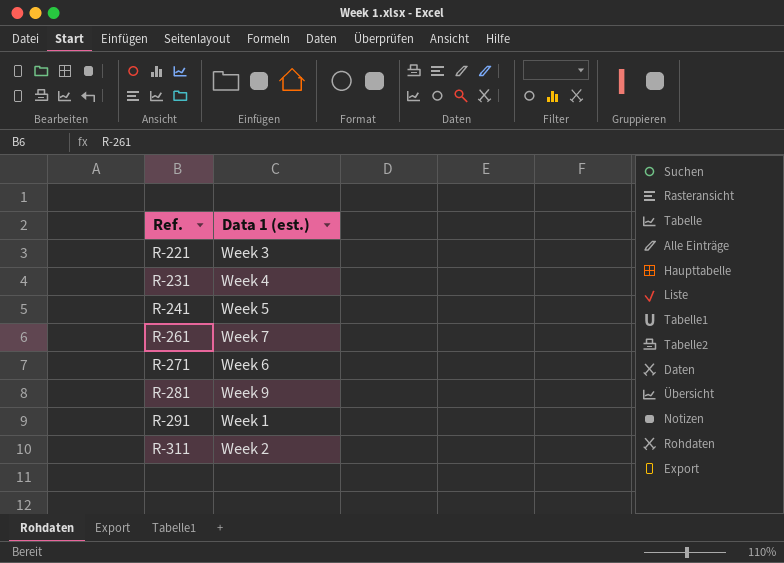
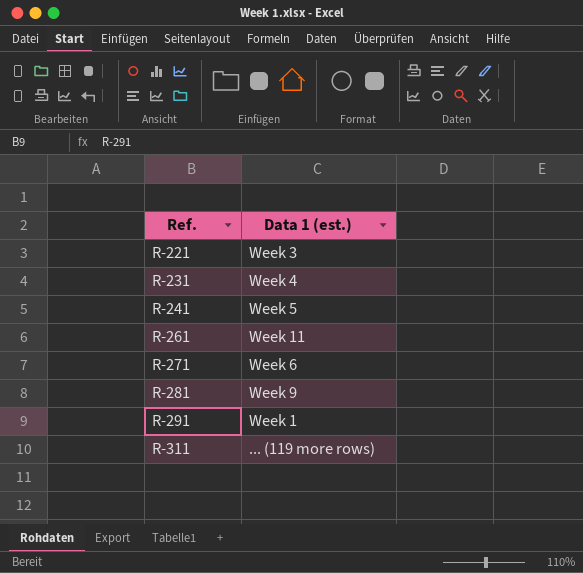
R-261 | Data 1 (est.): Week 7 -> Week 11
R-311 | Data 1 (est.): Week 2 -> ... (119 more rows)

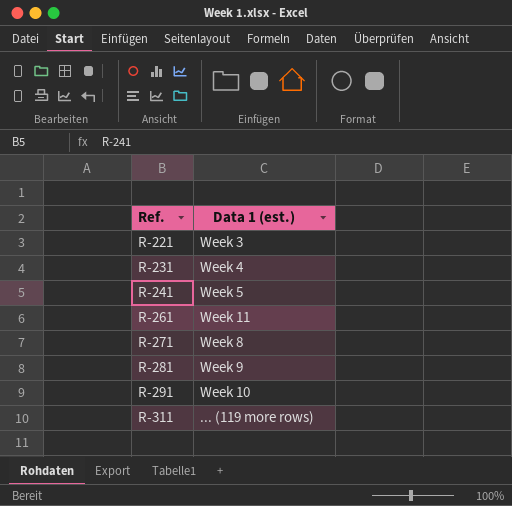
R-271 | Data 1 (est.): Week 6 -> Week 8
R-291 | Data 1 (est.): Week 1 -> Week 10

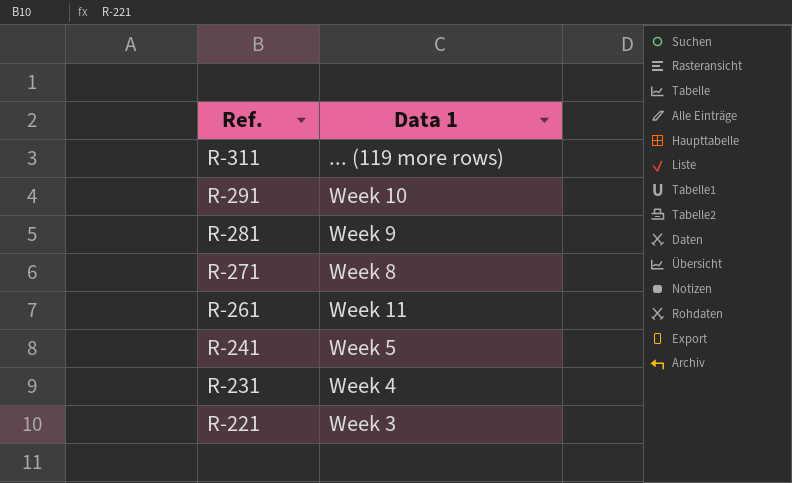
row order: Ref. ascending -> Ref. descending
column name: Data 1 (est.) -> Data 1

